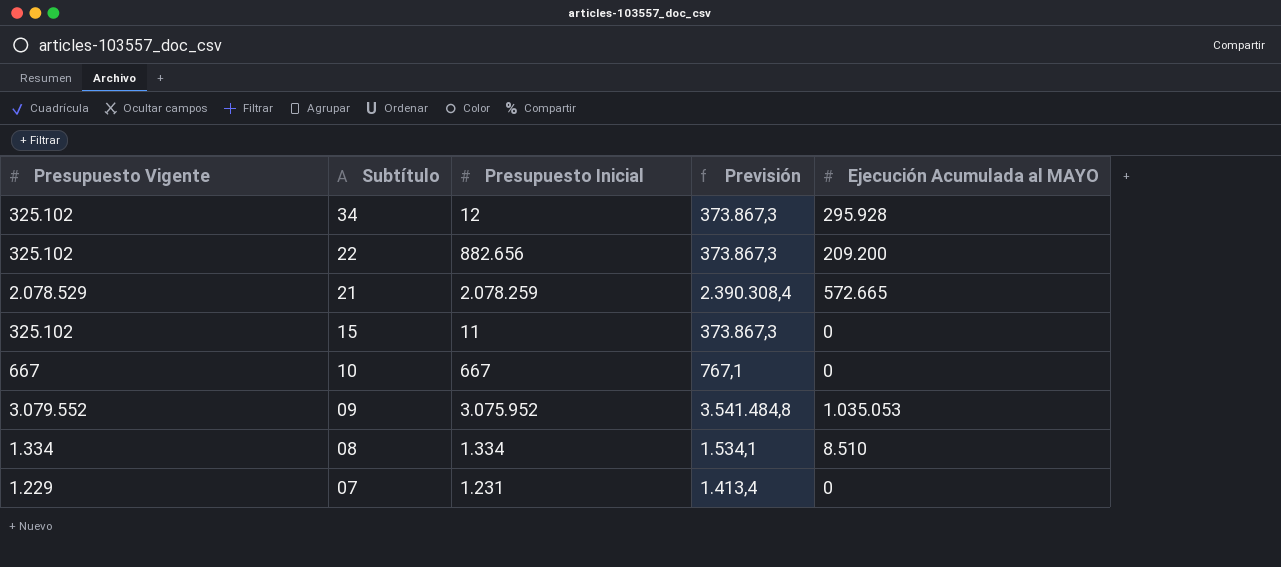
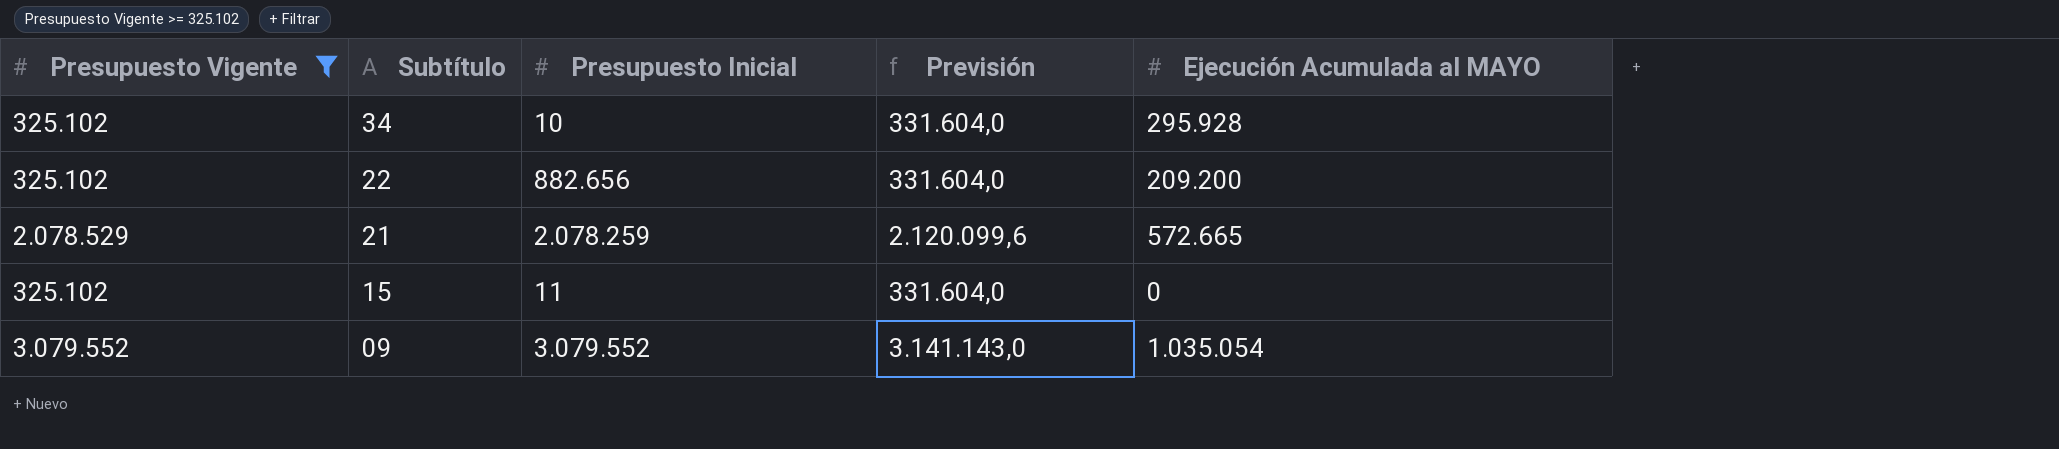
filter: none -> Presupuesto Vigente >= 325.102
column Previsión | formula: [Presupuesto Vigente] * 1,15 -> [Presupuesto Vigente] * 1,02
34 | Presupuesto Inicial: 12 -> 10
09 | Presupuesto Inicial: 3.075.952 -> 3.079.552
09 | Ejecución Acumulada al MAYO: 1.035.053 -> 1.035.054

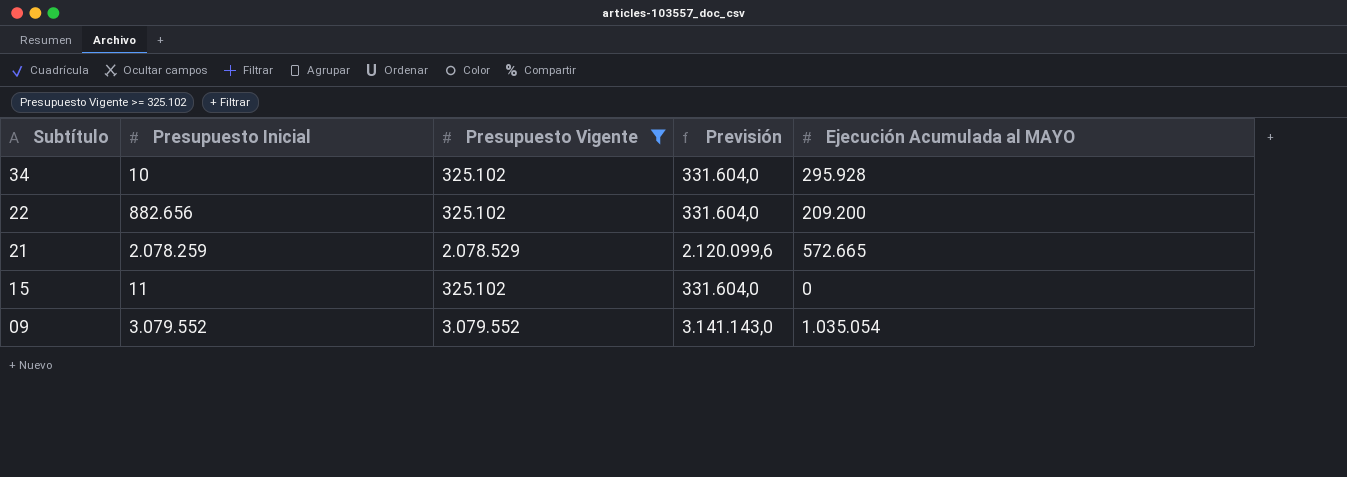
column Presupuesto Vigente | position: 1 -> 3

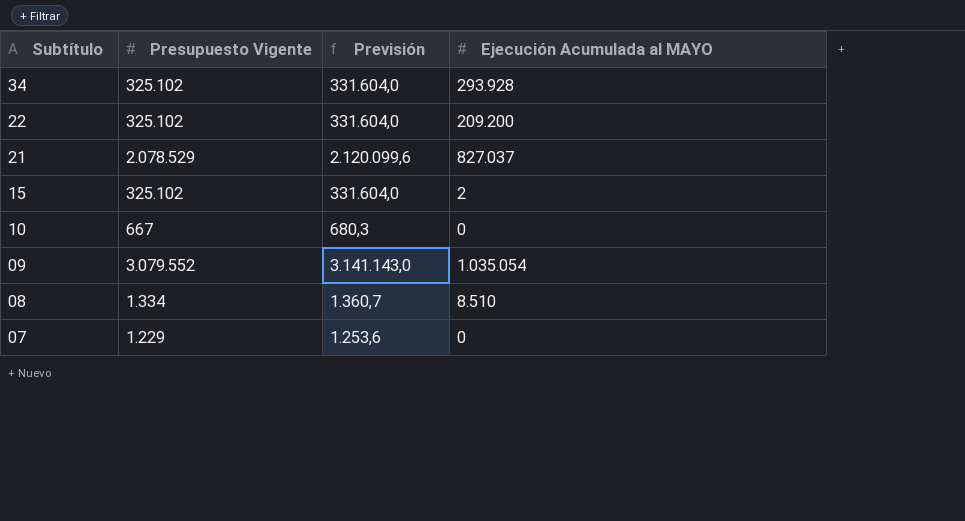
filter: Presupuesto Vigente >= 325.102 -> none
column Presupuesto Inicial | position: 2 -> none
34 | Ejecución Acumulada al MAYO: 295.928 -> 293.928
21 | Ejecución Acumulada al MAYO: 572.665 -> 827.037
15 | Ejecución Acumulada al MAYO: 0 -> 2

